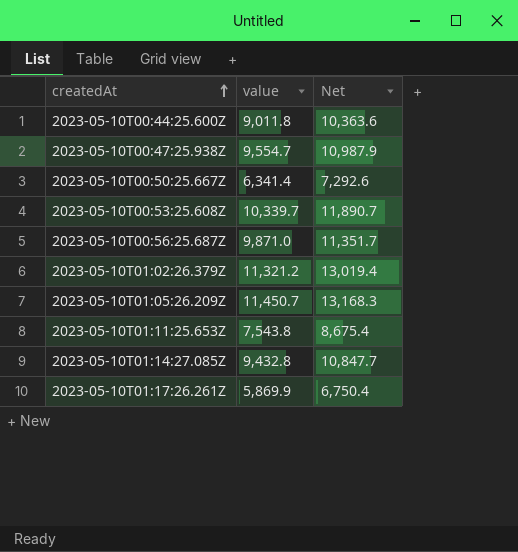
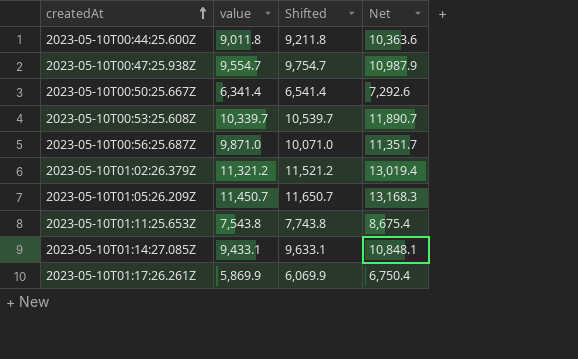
column Shifted | formula: none -> [value] + 200
2023-05-10T01:14:27.085Z | value: 9,432.8 -> 9,433.1
2023-05-10T01:14:27.085Z | Net: 10,847.7 -> 10,848.1

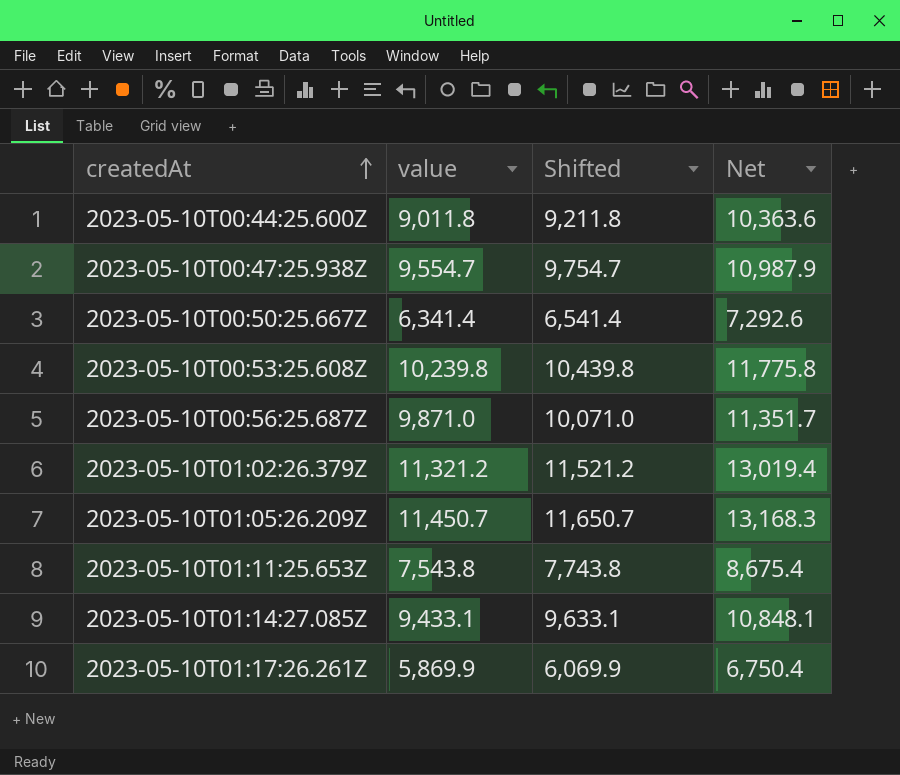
2023-05-10T00:53:25.608Z | value: 10,339.7 -> 10,239.8
2023-05-10T00:53:25.608Z | Shifted: 10,539.7 -> 10,439.8
2023-05-10T00:53:25.608Z | Net: 11,890.7 -> 11,775.8

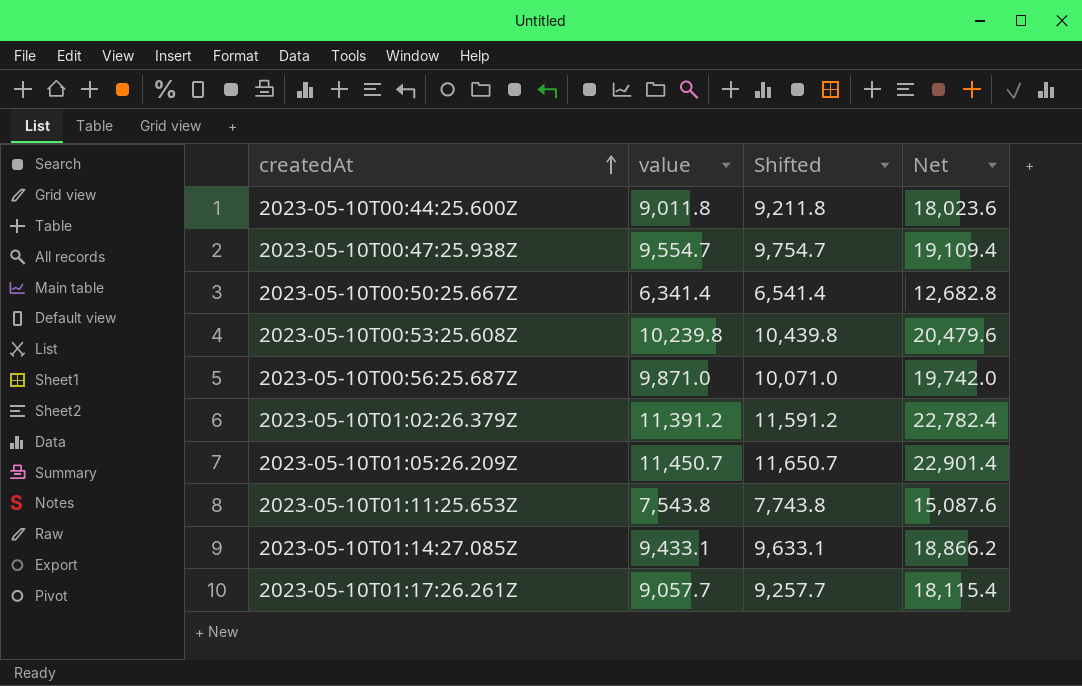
column Net | formula: [value] * 1.15 -> [value] * 2
2023-05-10T01:02:26.379Z | value: 11,321.2 -> 11,391.2
2023-05-10T01:02:26.379Z | Shifted: 11,521.2 -> 11,591.2
2023-05-10T01:17:26.261Z | value: 5,869.9 -> 9,057.7
2023-05-10T01:17:26.261Z | Shifted: 6,069.9 -> 9,257.7

